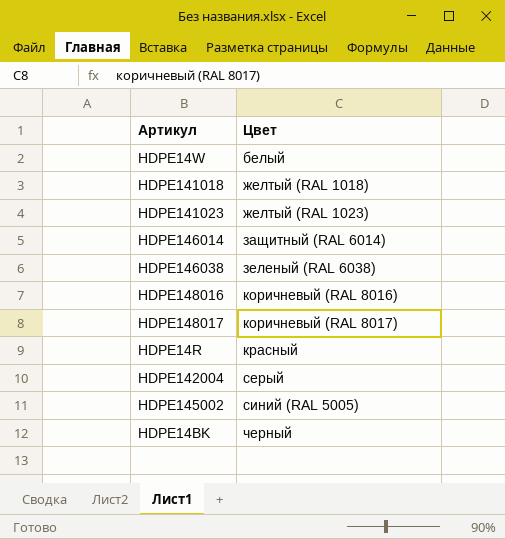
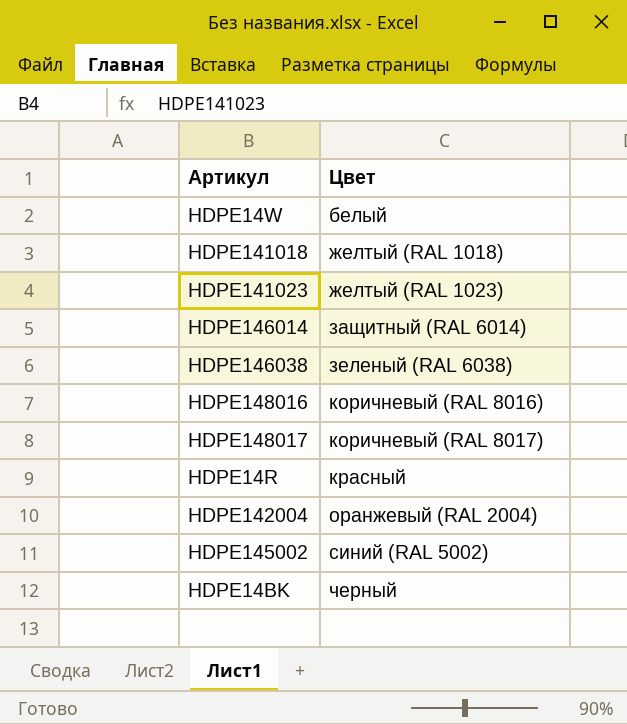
HDPE142004 | Цвет: серый -> оранжевый (RAL 2004)
HDPE145002 | Цвет: синий (RAL 5005) -> синий (RAL 5002)

